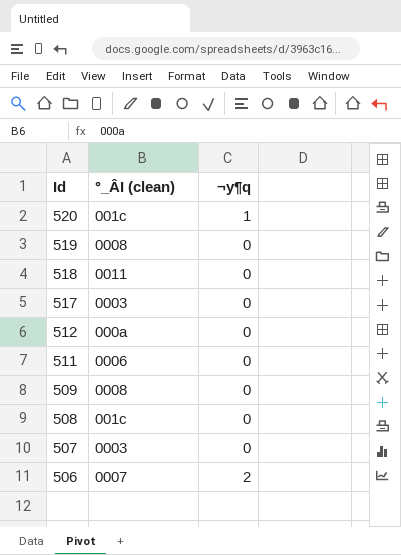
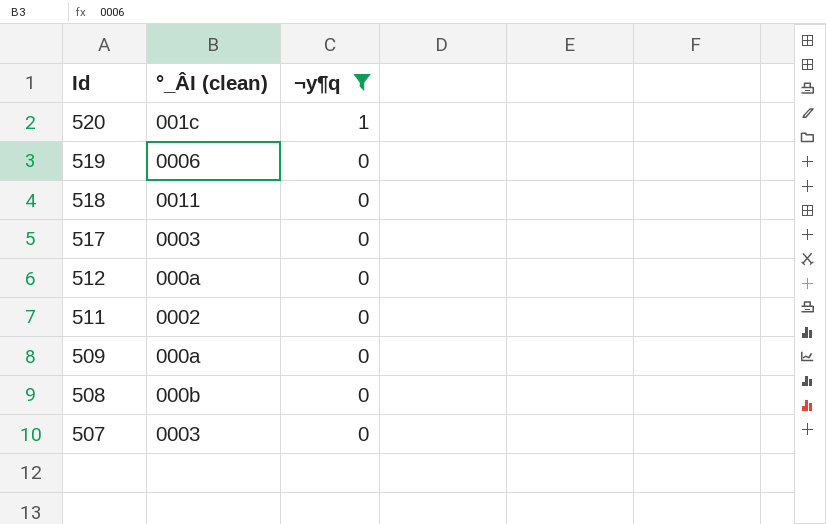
filter: none -> ¬y¶q != 2
519 | °_ÂI (clean): 0008 -> 0006
511 | °_ÂI (clean): 0006 -> 0002
509 | °_ÂI (clean): 0008 -> 000a
508 | °_ÂI (clean): 001c -> 000b

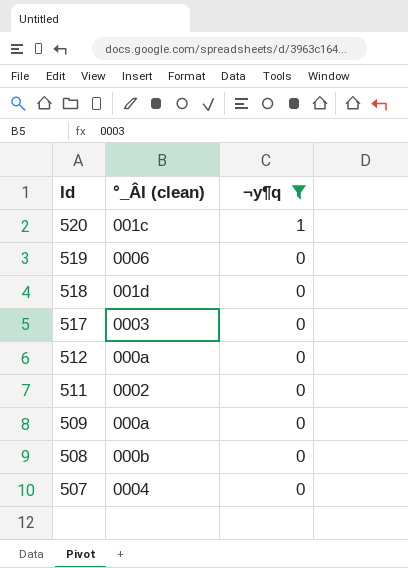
518 | °_ÂI (clean): 0011 -> 001d
507 | °_ÂI (clean): 0003 -> 0004

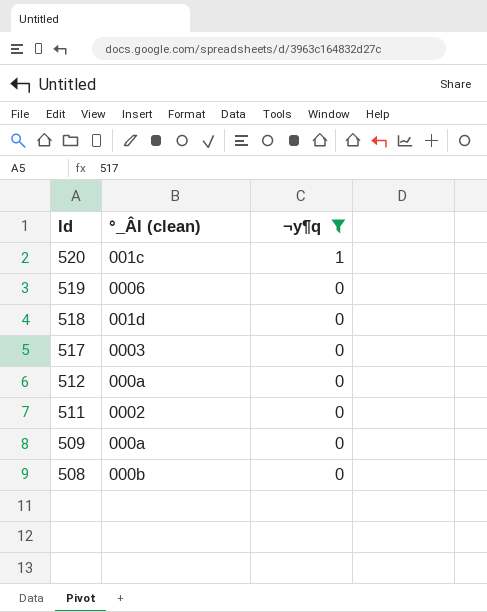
row 507: 0004 | 0 -> none

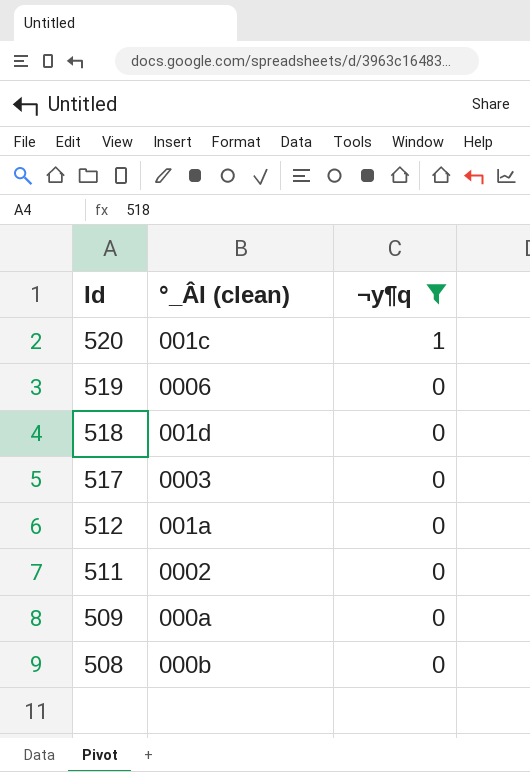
512 | °_ÂI (clean): 000a -> 001a

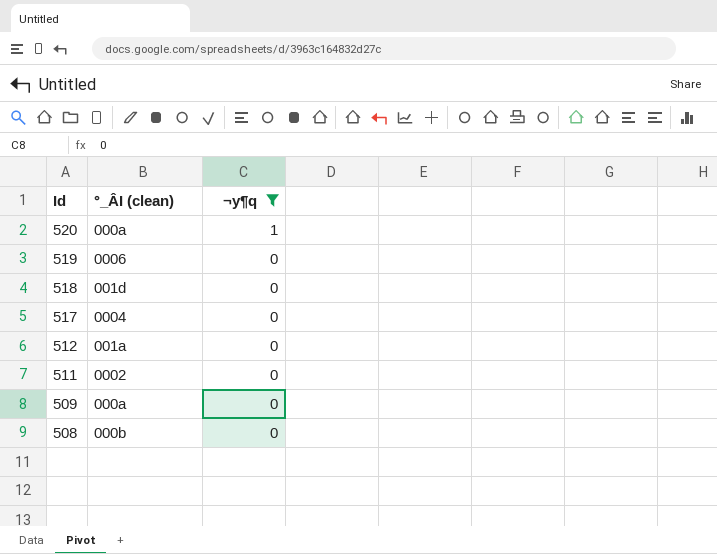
520 | °_ÂI (clean): 001c -> 000a
517 | °_ÂI (clean): 0003 -> 0004

